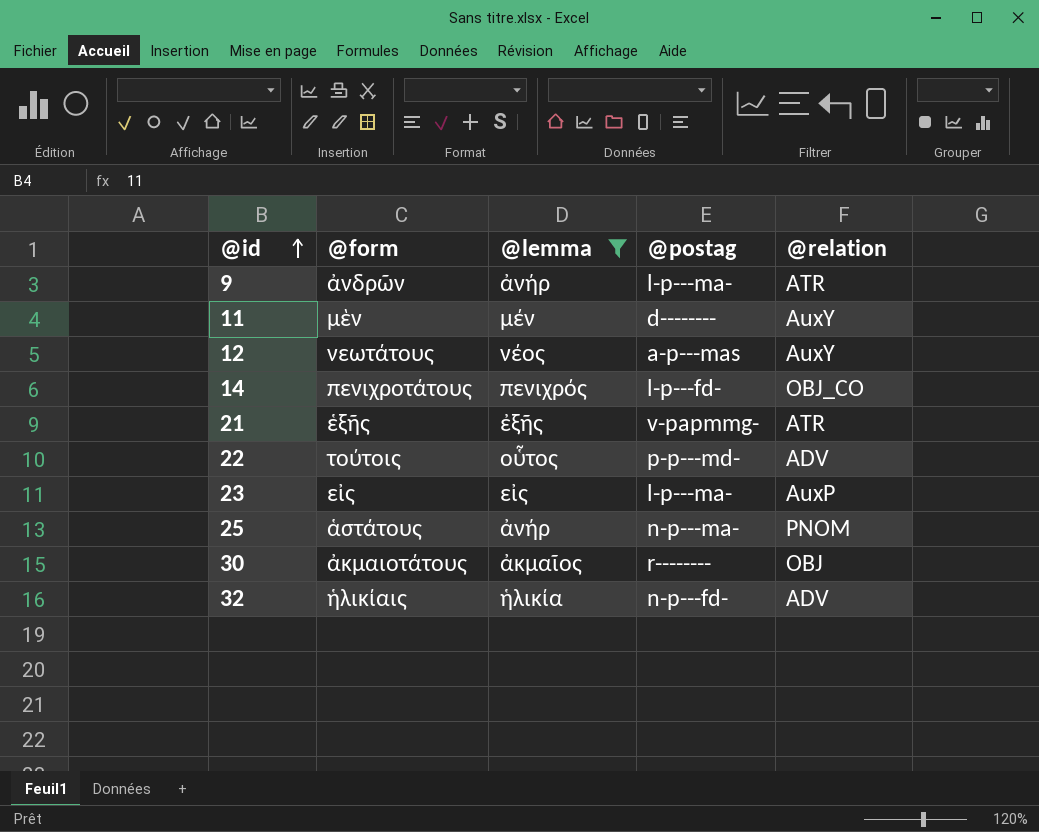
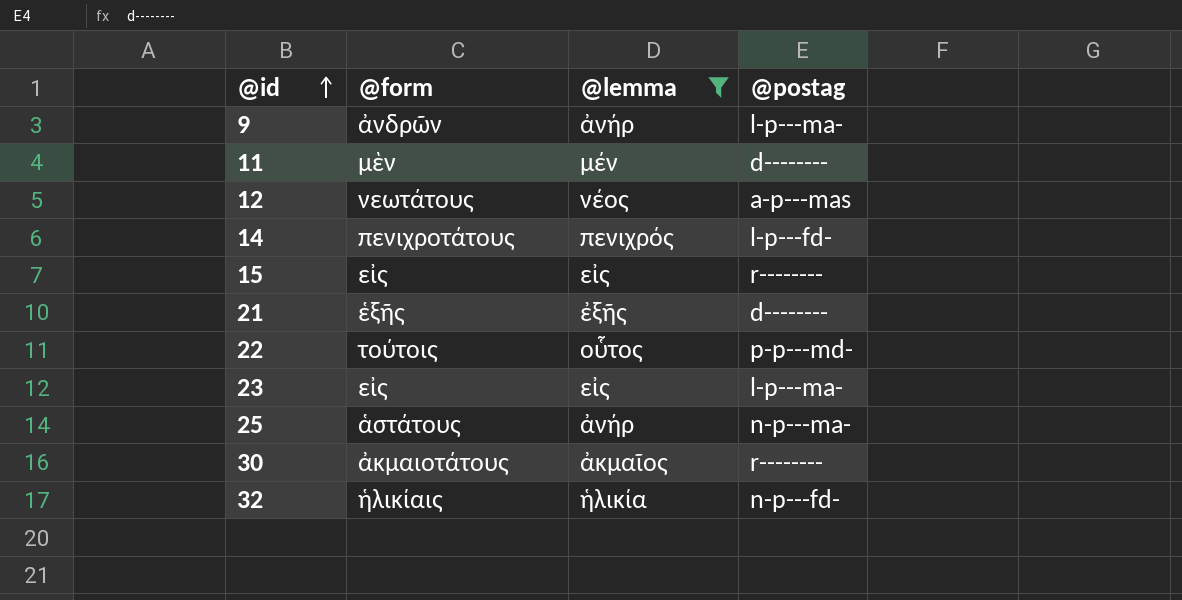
column @relation | position: 5 -> none
row 15: none -> εἰς | εἰς | r--------
21 | @postag: v-papmmg- -> d--------

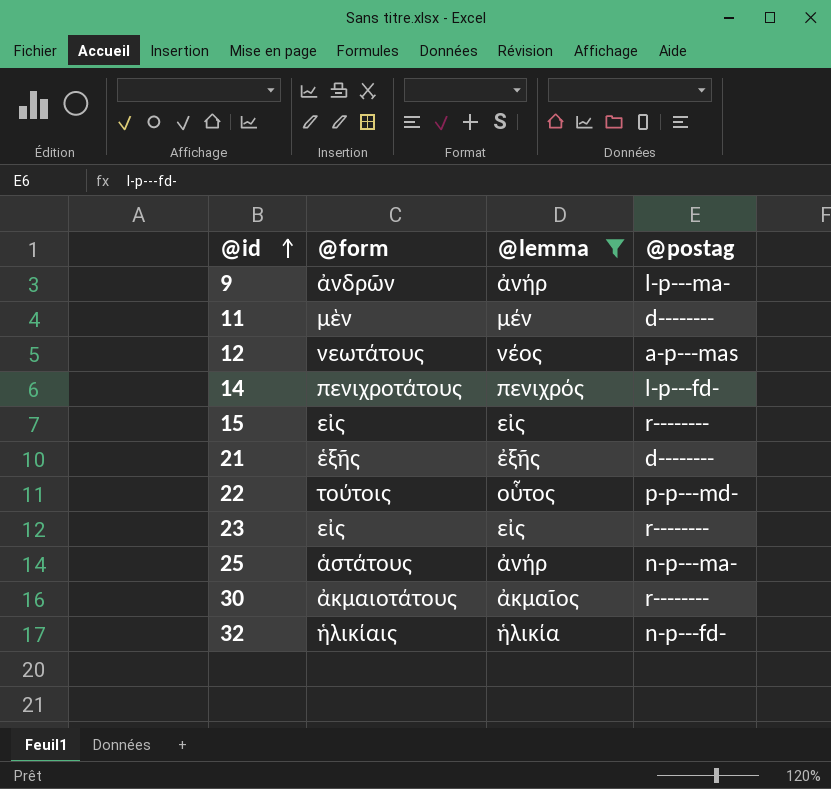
23 | @postag: l-p---ma- -> r--------

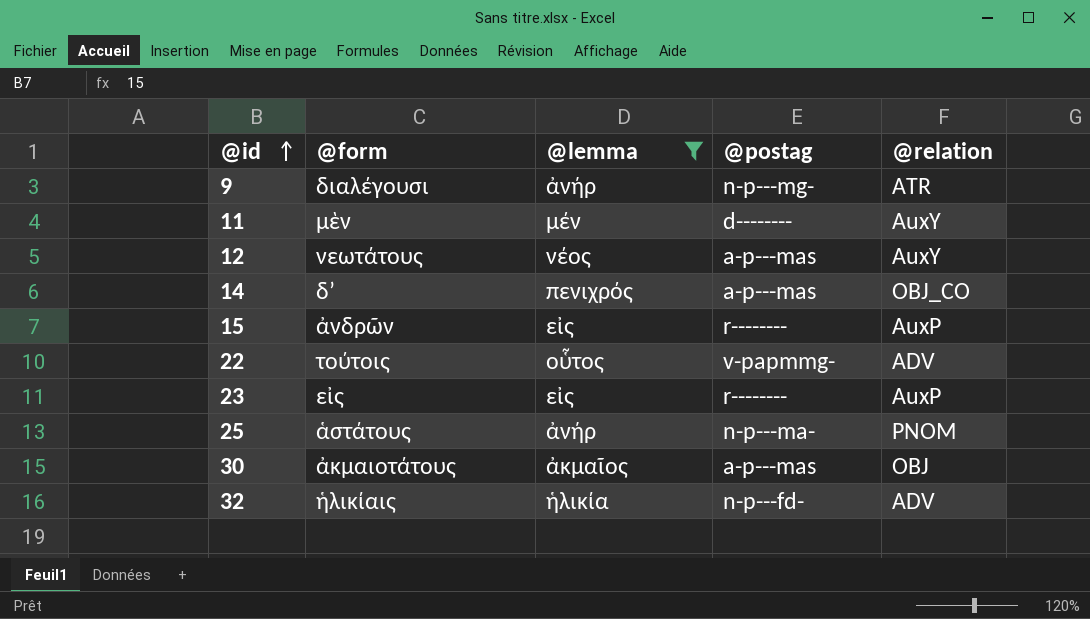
column @relation | position: none -> 5
row 21: ἑξῆς | ἐξῆς | d-------- -> none
9 | @form: ἀνδρῶν -> διαλέγουσι
9 | @postag: l-p---ma- -> n-p---mg-
14 | @form: πενιχροτάτους -> δʼ
14 | @postag: l-p---fd- -> a-p---mas
15 | @form: εἰς -> ἀνδρῶν
22 | @postag: p-p---md- -> v-papmmg-
30 | @postag: r-------- -> a-p---mas

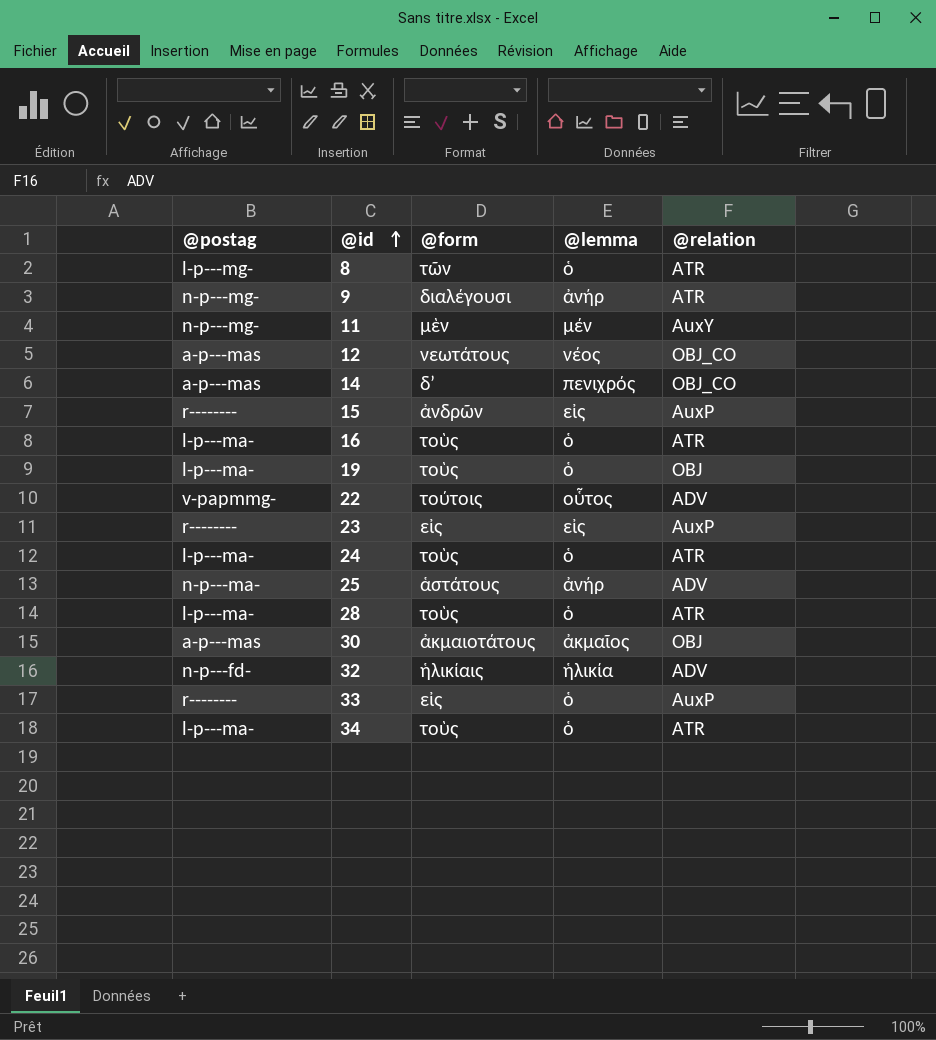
filter: @lemma != ὁ -> none
column @postag | position: 4 -> 1
11 | @postag: d-------- -> n-p---mg-
12 | @relation: AuxY -> OBJ_CO
25 | @relation: PNOM -> ADV

